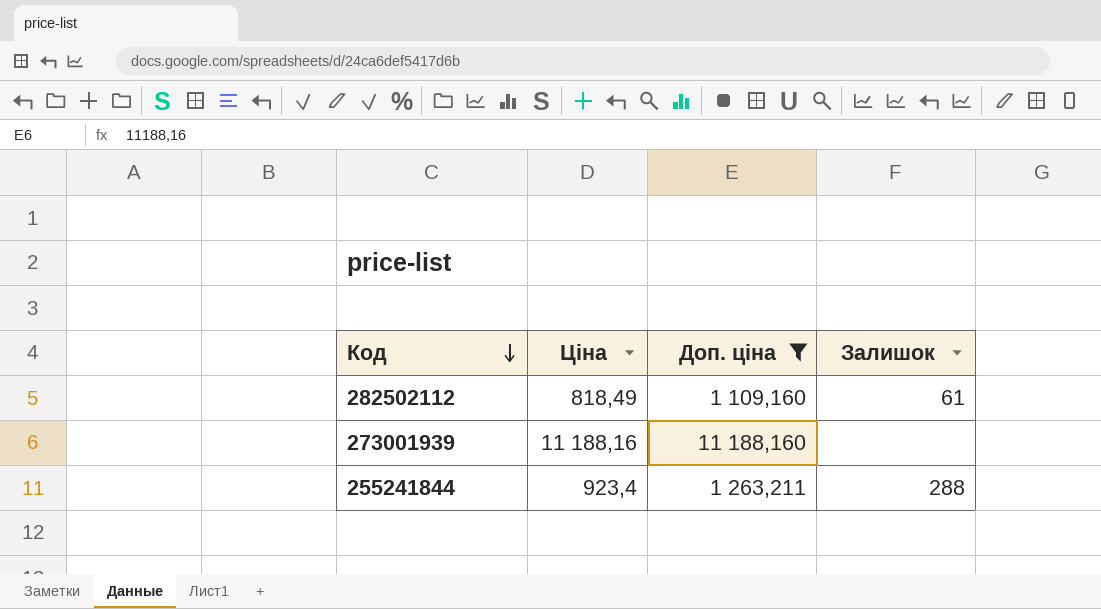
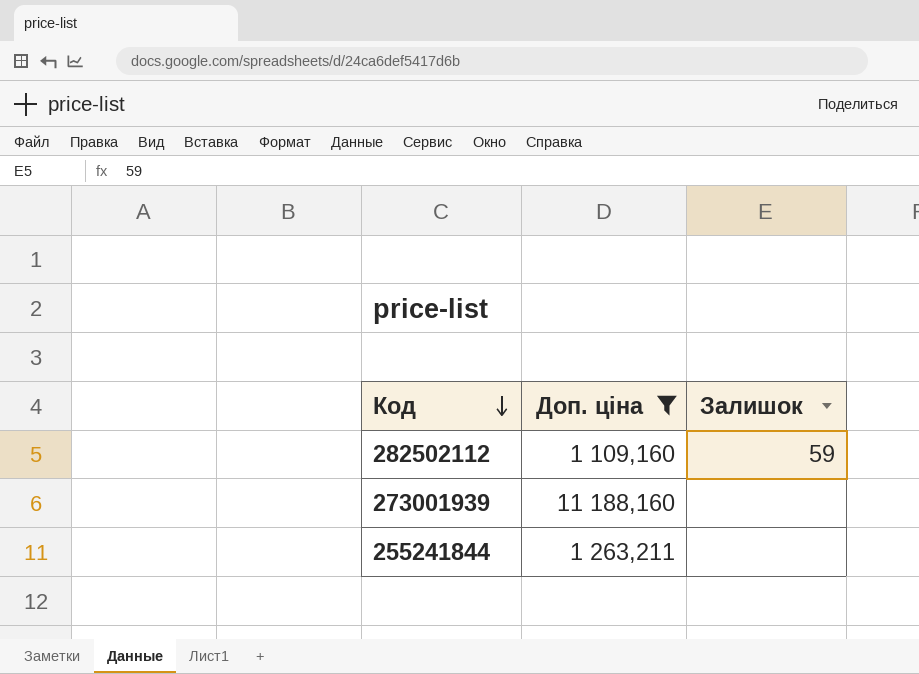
column Ціна | position: 2 -> none
282502112 | Залишок: 61 -> 59
255241844 | Залишок: 288 -> none

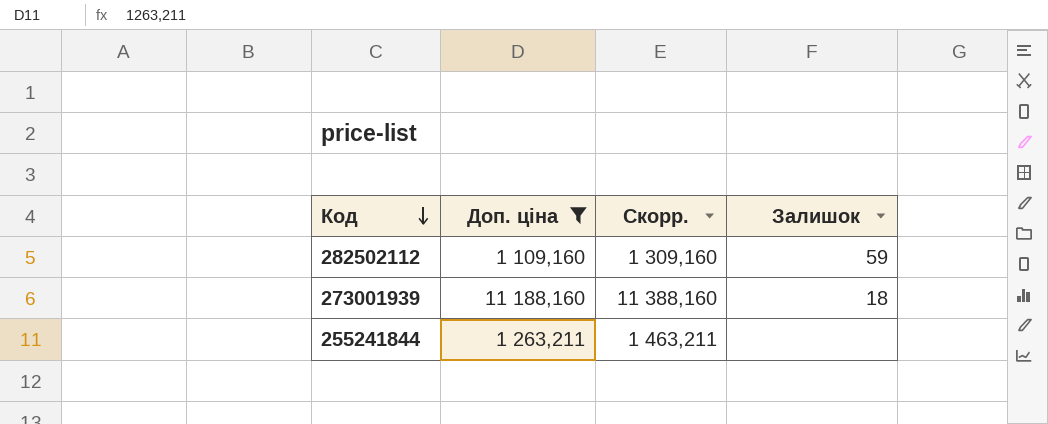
column Скорр. | formula: none -> [Доп. ціна] + 200
273001939 | Залишок: none -> 18

